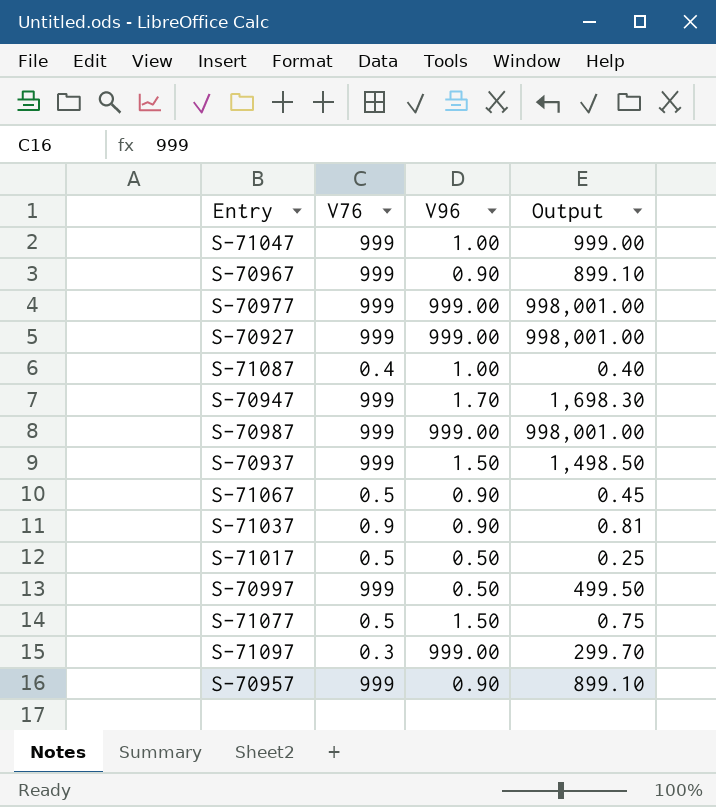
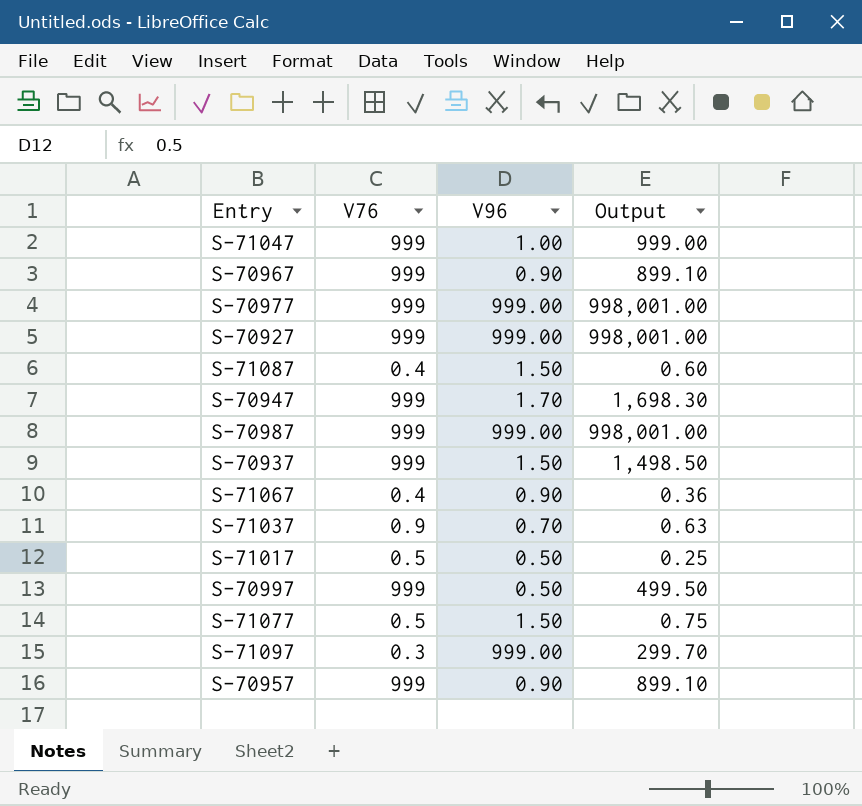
S-71087 | V96: 1.00 -> 1.50
S-71087 | Output: 0.40 -> 0.60
S-71067 | V76: 0.5 -> 0.4
S-71067 | Output: 0.45 -> 0.36
S-71037 | V96: 0.90 -> 0.70
S-71037 | Output: 0.81 -> 0.63

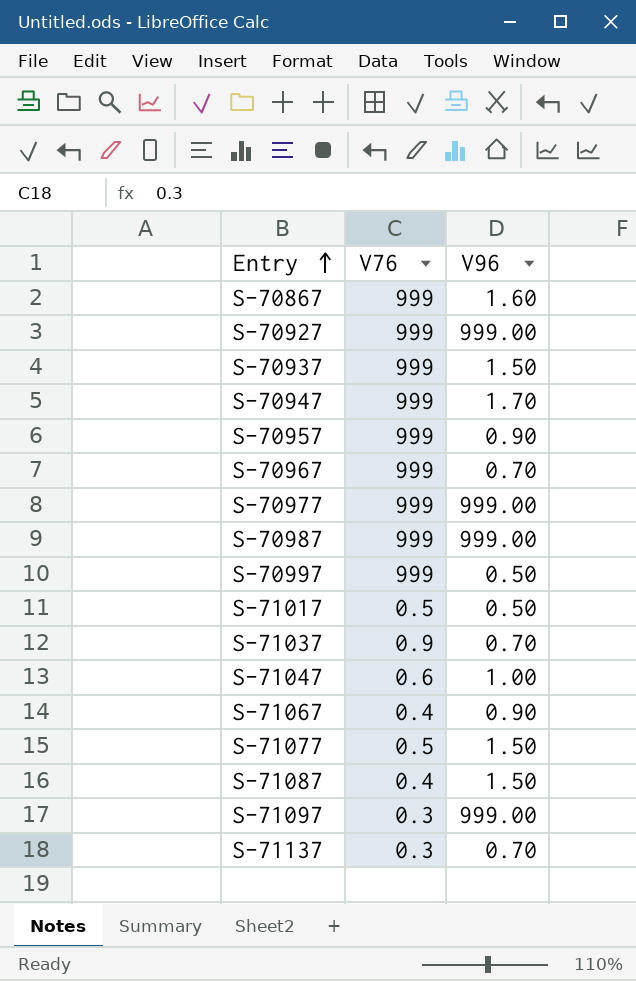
row order: none -> Entry ascending
column Output | formula: [V76] * [V96] -> none
row S-70867: none -> 999 | 1.60
S-70967 | V96: 0.90 -> 0.70
S-71047 | V76: 999 -> 0.6
row S-71137: none -> 0.3 | 0.70

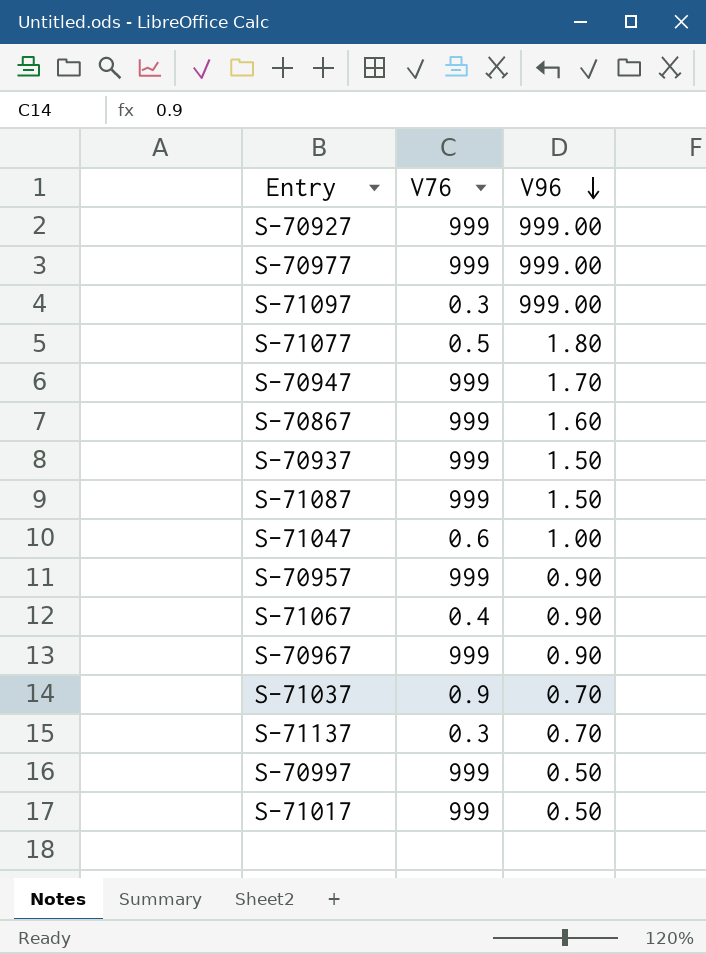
row order: Entry ascending -> V96 descending
row S-70987: 999 | 999.00 -> none
S-71077 | V96: 1.50 -> 1.80
S-71087 | V76: 0.4 -> 999
S-70967 | V96: 0.70 -> 0.90
S-71017 | V76: 0.5 -> 999

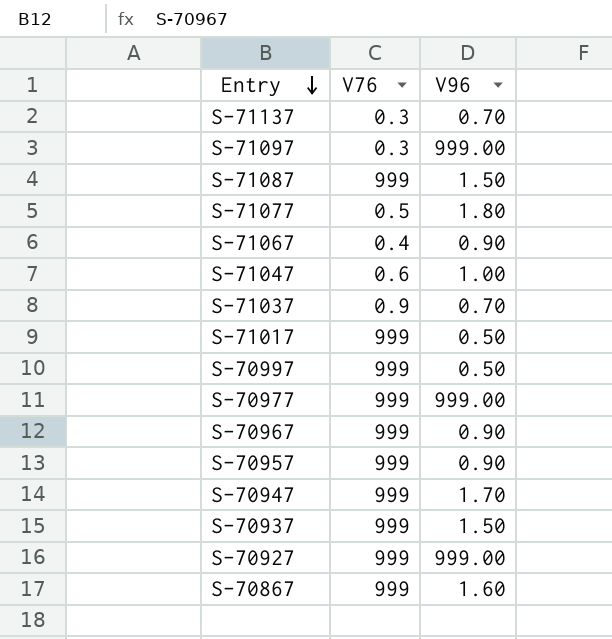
row order: V96 descending -> Entry descending

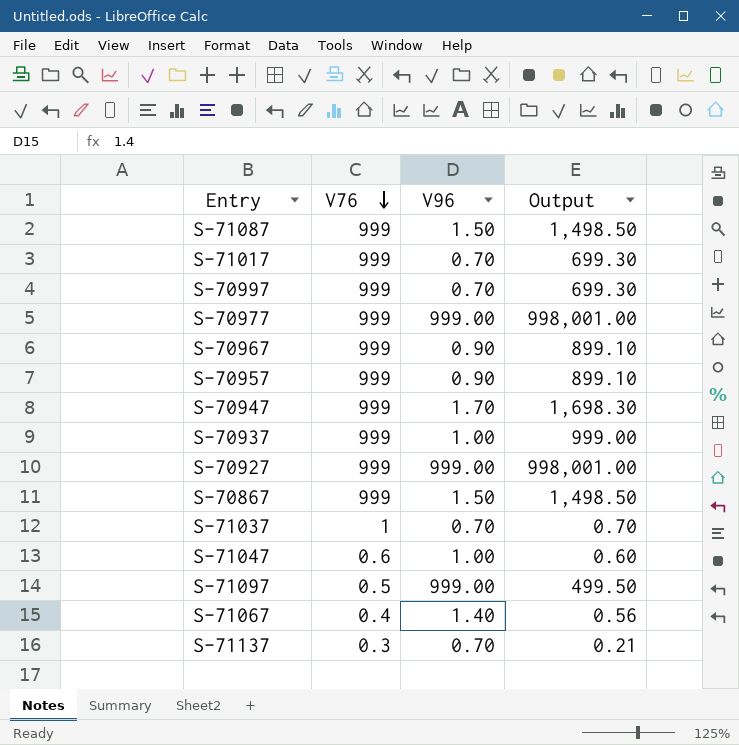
row order: Entry descending -> V76 descending
column Output | formula: none -> [V76] * [V96]
row S-71077: 0.5 | 1.80 -> none
S-71017 | V96: 0.50 -> 0.70
S-70997 | V96: 0.50 -> 0.70
S-70937 | V96: 1.50 -> 1.00
S-70867 | V96: 1.60 -> 1.50
S-71037 | V76: 0.9 -> 1
S-71097 | V76: 0.3 -> 0.5
S-71067 | V96: 0.90 -> 1.40

